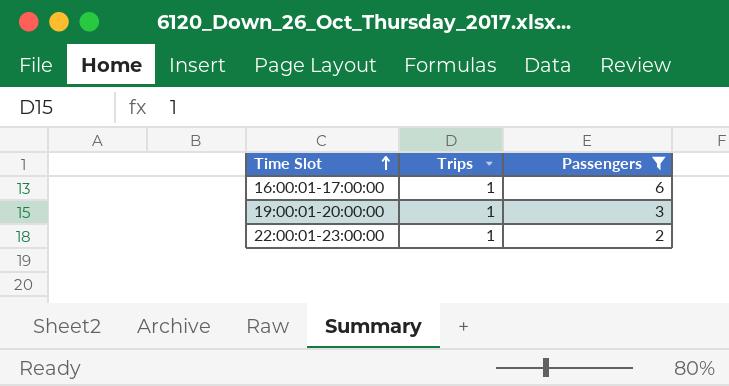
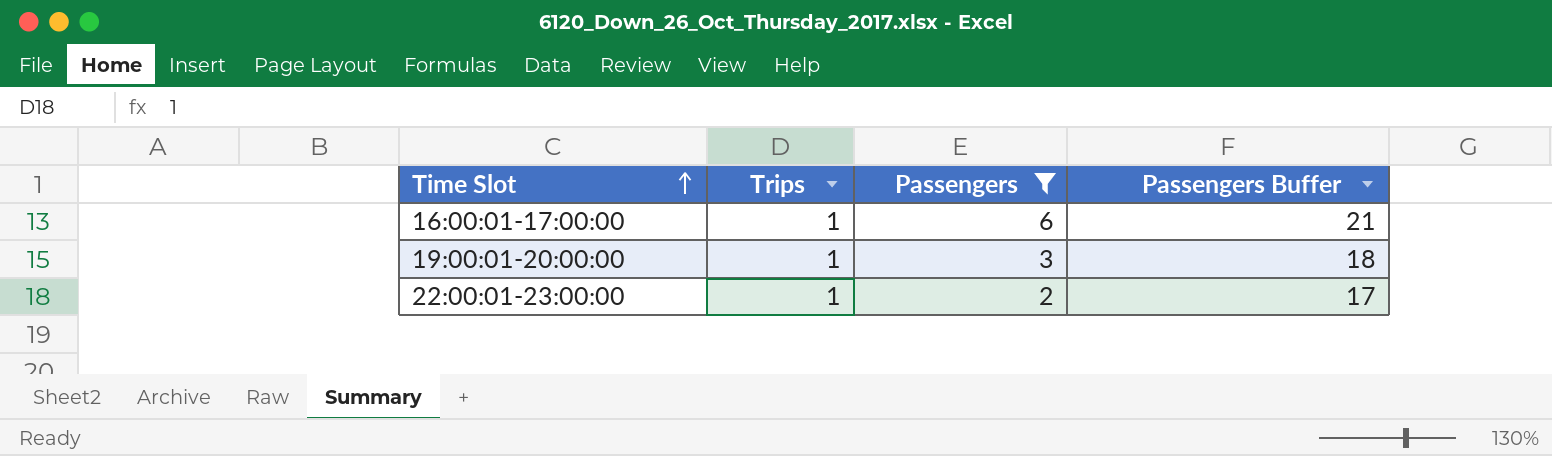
column Passengers Buffer | formula: none -> [Passengers] + 15

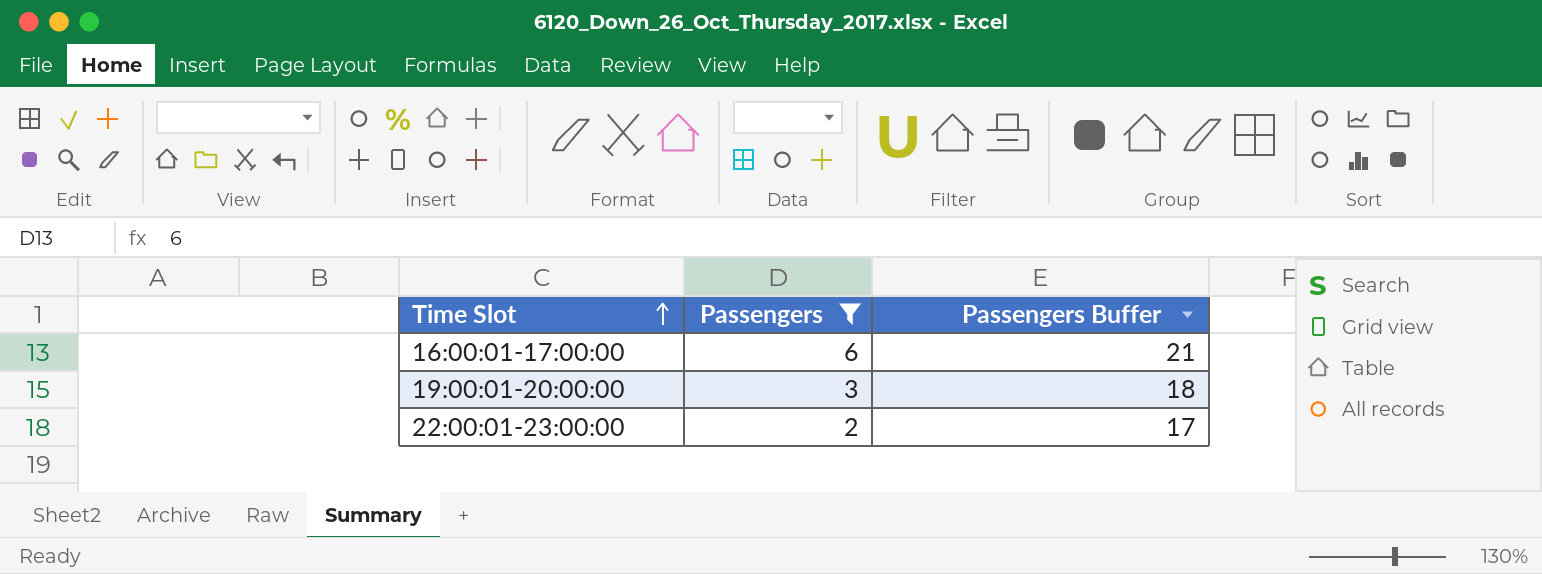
column Trips | position: 2 -> none

